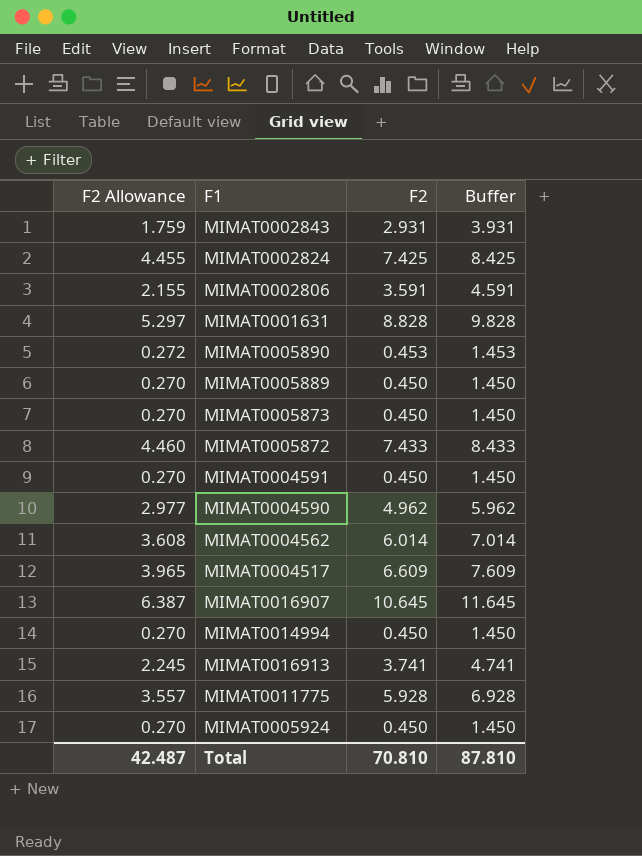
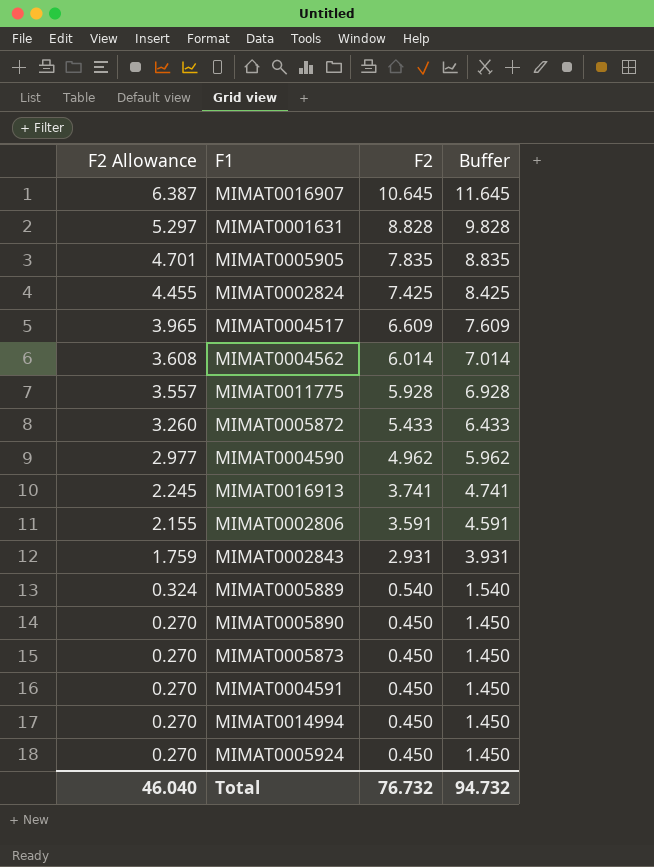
row order: none -> F2 Allowance descending
row MIMAT0005905: none -> 4.701 | 7.835 | 8.835
MIMAT0005872 | F2 Allowance: 4.460 -> 3.260
MIMAT0005872 | F2: 7.433 -> 5.433
MIMAT0005872 | Buffer: 8.433 -> 6.433
MIMAT0005889 | F2 Allowance: 0.270 -> 0.324
MIMAT0005889 | F2: 0.450 -> 0.540
MIMAT0005889 | Buffer: 1.450 -> 1.540
MIMAT0005890 | F2 Allowance: 0.272 -> 0.270
MIMAT0005890 | F2: 0.453 -> 0.450
MIMAT0005890 | Buffer: 1.453 -> 1.450
Total | F2 Allowance: 42.487 -> 46.040
Total | F2: 70.810 -> 76.732
Total | Buffer: 87.810 -> 94.732

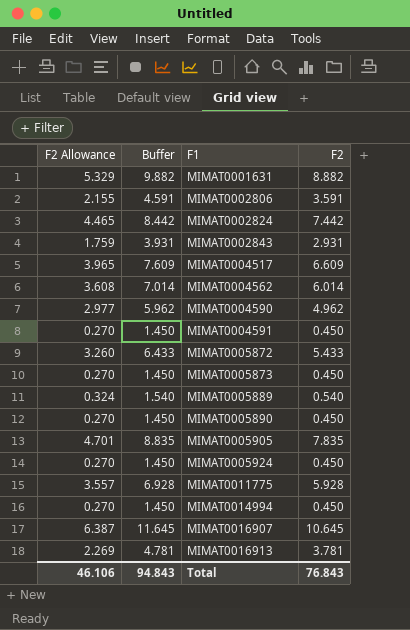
row order: F2 Allowance descending -> F1 ascending
column Buffer | position: 4 -> 2
MIMAT0001631 | F2 Allowance: 5.297 -> 5.329
MIMAT0001631 | Buffer: 9.828 -> 9.882
MIMAT0001631 | F2: 8.828 -> 8.882
MIMAT0002824 | F2 Allowance: 4.455 -> 4.465
MIMAT0002824 | Buffer: 8.425 -> 8.442
MIMAT0002824 | F2: 7.425 -> 7.442
MIMAT0016913 | F2 Allowance: 2.245 -> 2.269
MIMAT0016913 | Buffer: 4.741 -> 4.781
MIMAT0016913 | F2: 3.741 -> 3.781
Total | F2 Allowance: 46.040 -> 46.106
Total | Buffer: 94.732 -> 94.843
Total | F2: 76.732 -> 76.843

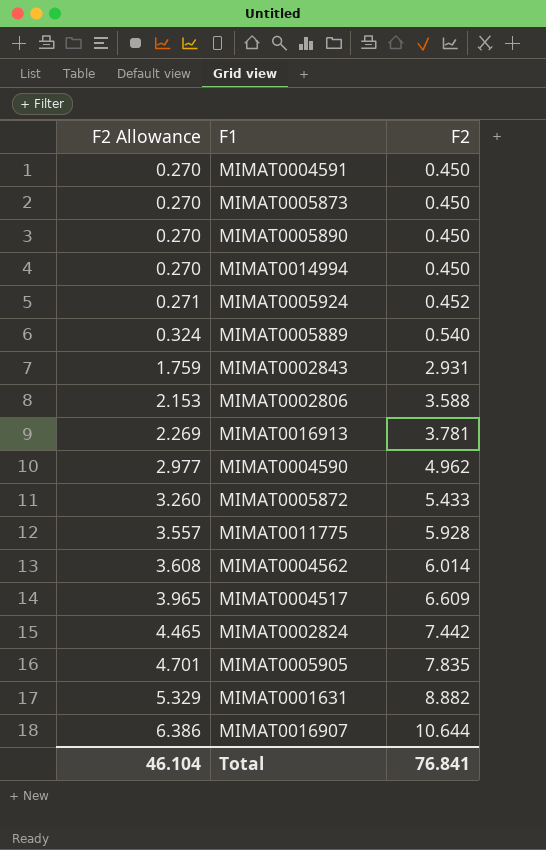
row order: F1 ascending -> F2 Allowance ascending
column Buffer | formula: [F2] + 1 -> none
MIMAT0005924 | F2 Allowance: 0.270 -> 0.271
MIMAT0005924 | F2: 0.450 -> 0.452
MIMAT0002806 | F2 Allowance: 2.155 -> 2.153
MIMAT0002806 | F2: 3.591 -> 3.588
MIMAT0016907 | F2 Allowance: 6.387 -> 6.386
MIMAT0016907 | F2: 10.645 -> 10.644
Total | F2 Allowance: 46.106 -> 46.104
Total | F2: 76.843 -> 76.841

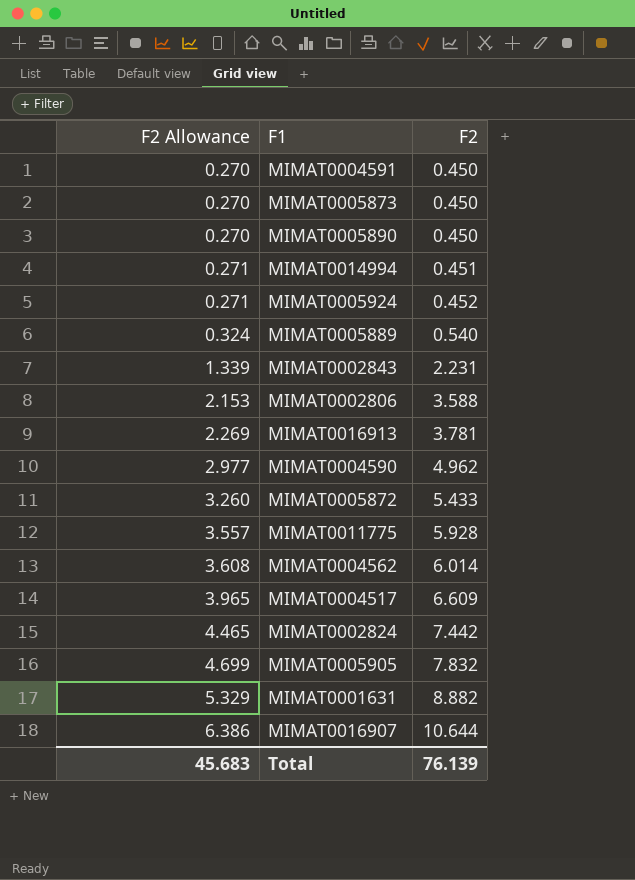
MIMAT0014994 | F2 Allowance: 0.270 -> 0.271
MIMAT0014994 | F2: 0.450 -> 0.451
MIMAT0002843 | F2 Allowance: 1.759 -> 1.339
MIMAT0002843 | F2: 2.931 -> 2.231
MIMAT0005905 | F2 Allowance: 4.701 -> 4.699
MIMAT0005905 | F2: 7.835 -> 7.832
Total | F2 Allowance: 46.104 -> 45.683
Total | F2: 76.841 -> 76.139

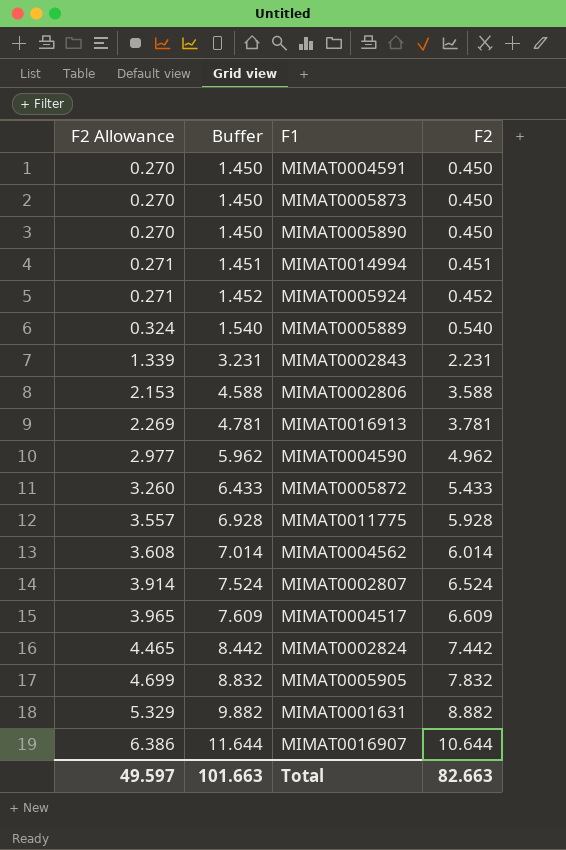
column Buffer | formula: none -> [F2] + 1
row MIMAT0002807: none -> 3.914 | 7.524 | 6.524
Total | F2 Allowance: 45.683 -> 49.597
Total | F2: 76.139 -> 82.663

